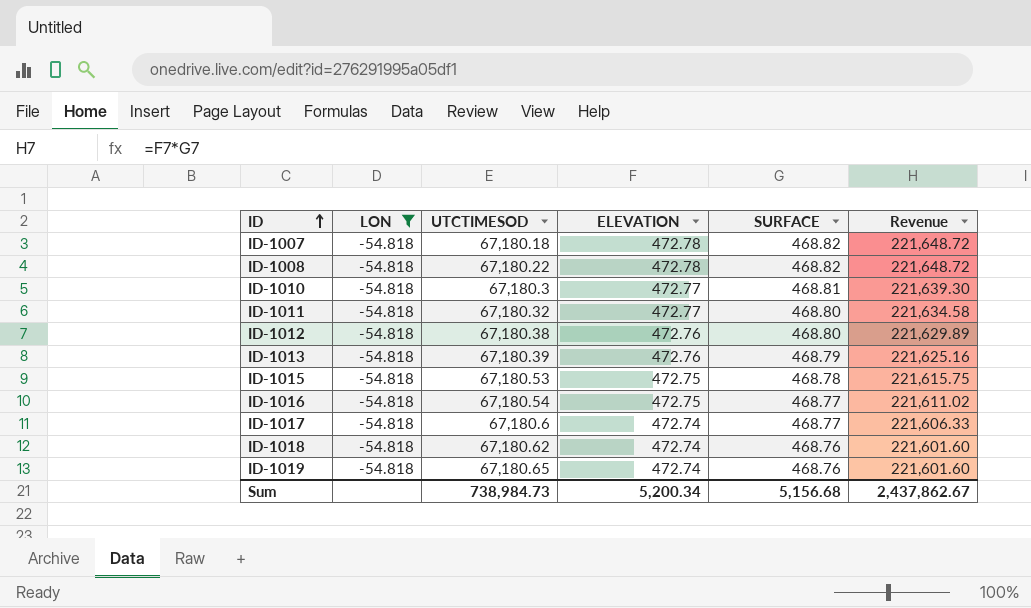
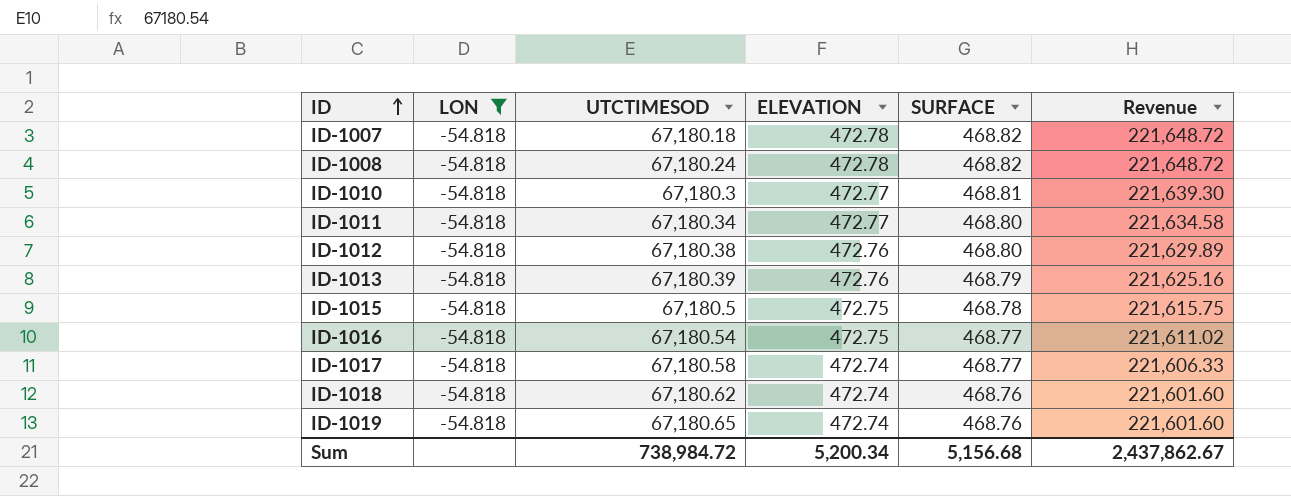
ID-1008 | UTCTIMESOD: 67,180.22 -> 67,180.24
ID-1011 | UTCTIMESOD: 67,180.32 -> 67,180.34
ID-1015 | UTCTIMESOD: 67,180.53 -> 67,180.5
ID-1017 | UTCTIMESOD: 67,180.6 -> 67,180.58
Sum | UTCTIMESOD: 738,984.73 -> 738,984.72

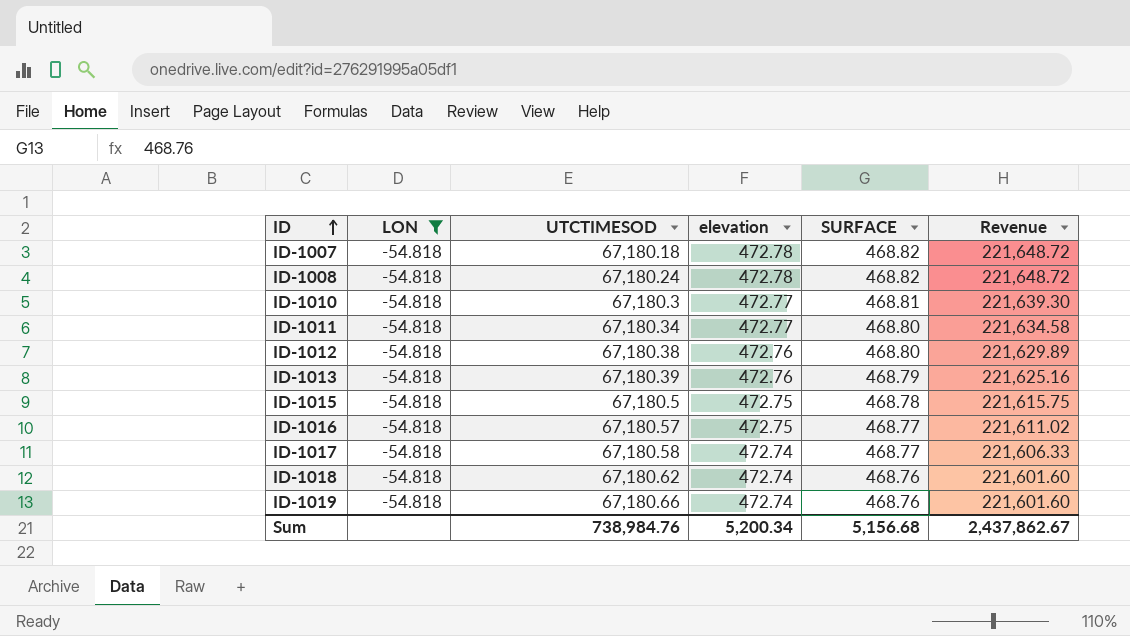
column name: ELEVATION -> elevation
ID-1016 | UTCTIMESOD: 67,180.54 -> 67,180.57
ID-1019 | UTCTIMESOD: 67,180.65 -> 67,180.66
Sum | UTCTIMESOD: 738,984.72 -> 738,984.76

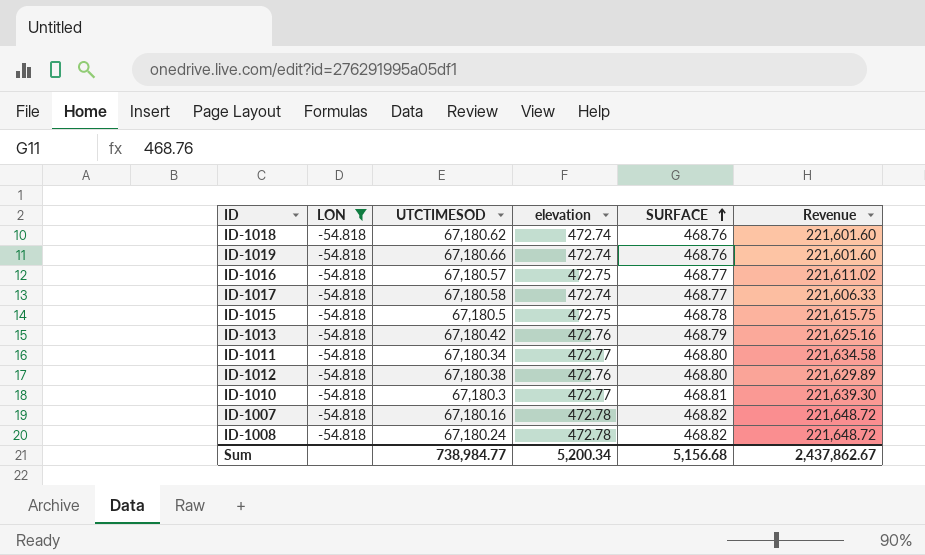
row order: ID ascending -> SURFACE ascending
ID-1013 | UTCTIMESOD: 67,180.39 -> 67,180.42
ID-1007 | UTCTIMESOD: 67,180.18 -> 67,180.16
Sum | UTCTIMESOD: 738,984.76 -> 738,984.77

